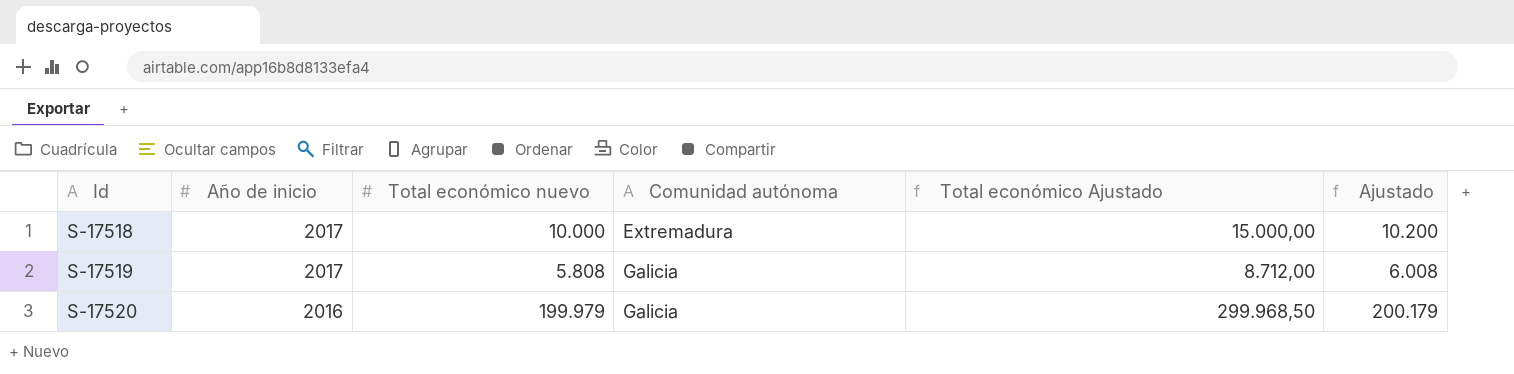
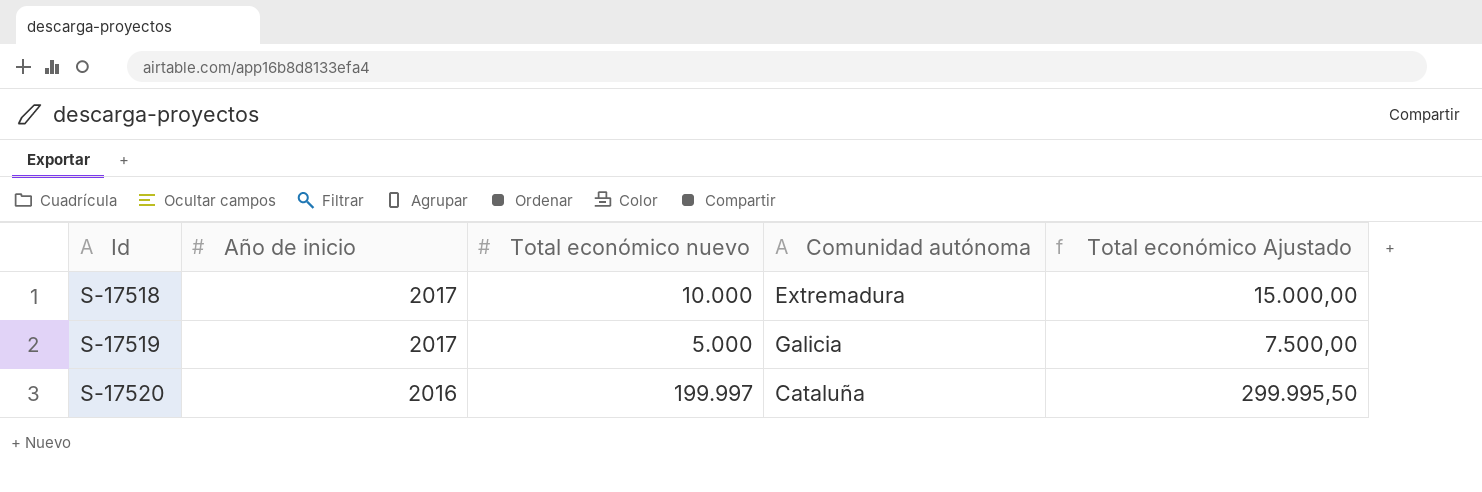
column Ajustado | formula: [Total económico nuevo] + 200 -> none
S-17519 | Total económico nuevo: 5.808 -> 5.000
S-17519 | Total económico Ajustado: 8.712,00 -> 7.500,00
S-17520 | Total económico nuevo: 199.979 -> 199.997
S-17520 | Comunidad autónoma: Galicia -> Cataluña
S-17520 | Total económico Ajustado: 299.968,50 -> 299.995,50

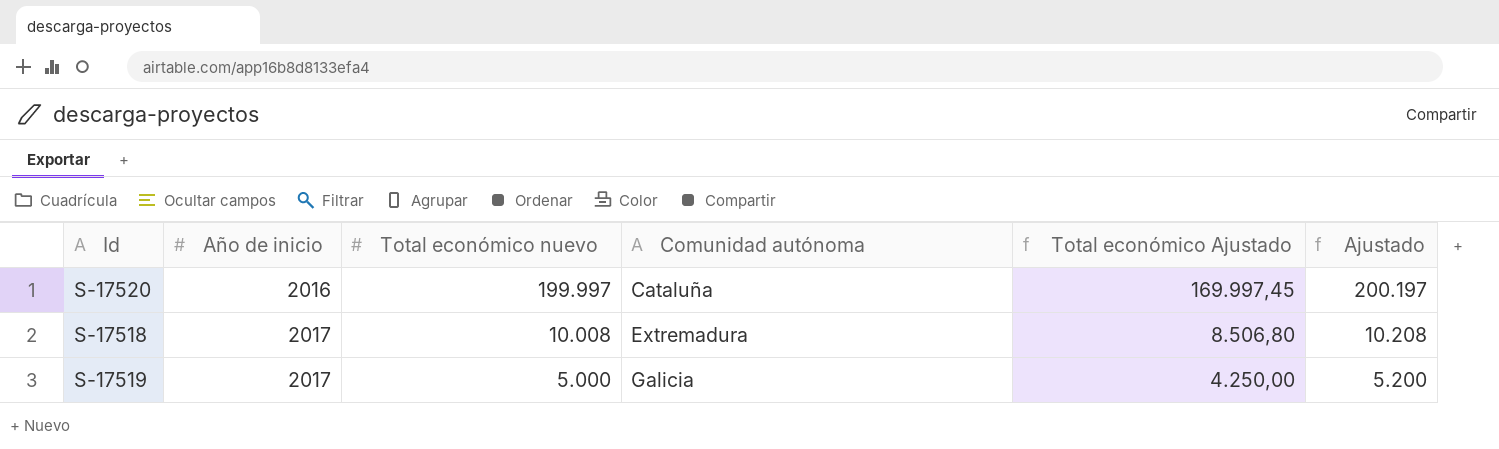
row order: Id ascending -> Año de inicio ascending
column Total económico Ajustado | formula: [Total económico nuevo] * 1,5 -> [Total económico nuevo] * 0,85
column Ajustado | formula: none -> [Total económico nuevo] + 200
S-17518 | Total económico nuevo: 10.000 -> 10.008

